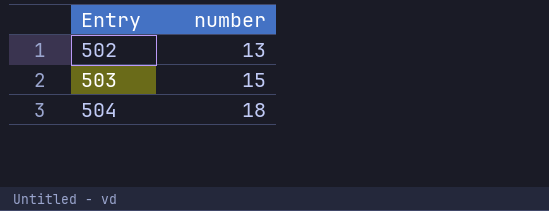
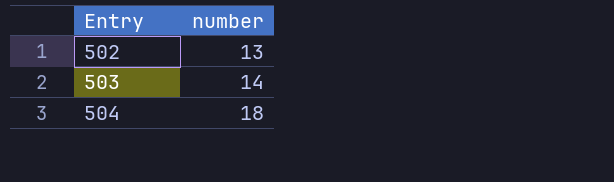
503 | number: 15 -> 14

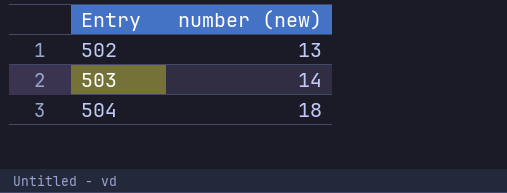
column name: number -> number (new)

